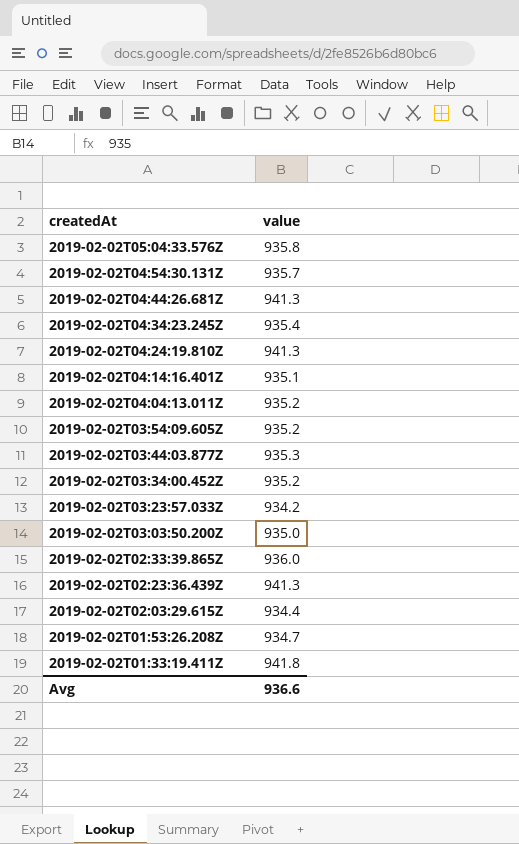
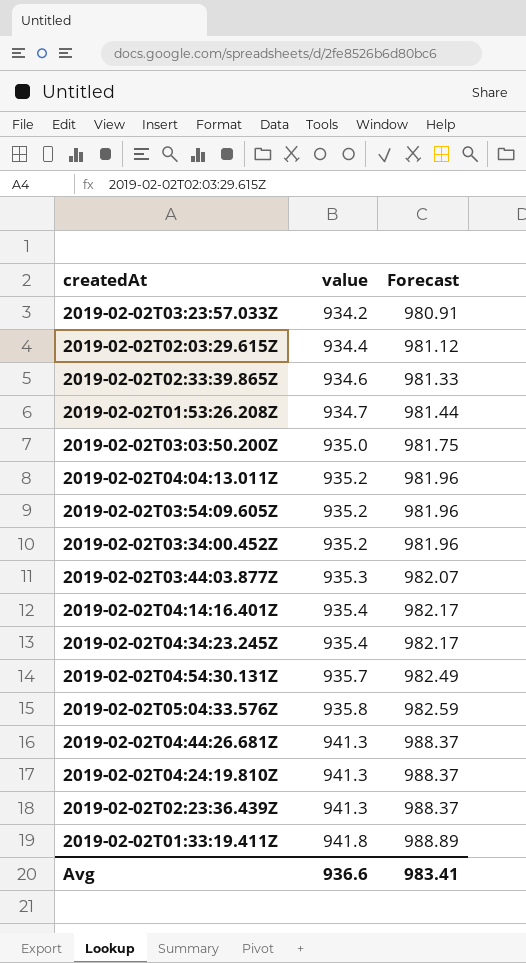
row order: createdAt descending -> value ascending
column Forecast | formula: none -> [value] * 1.05
2019-02-02T02:33:39.865Z | value: 936.0 -> 934.6
2019-02-02T04:14:16.401Z | value: 935.1 -> 935.4

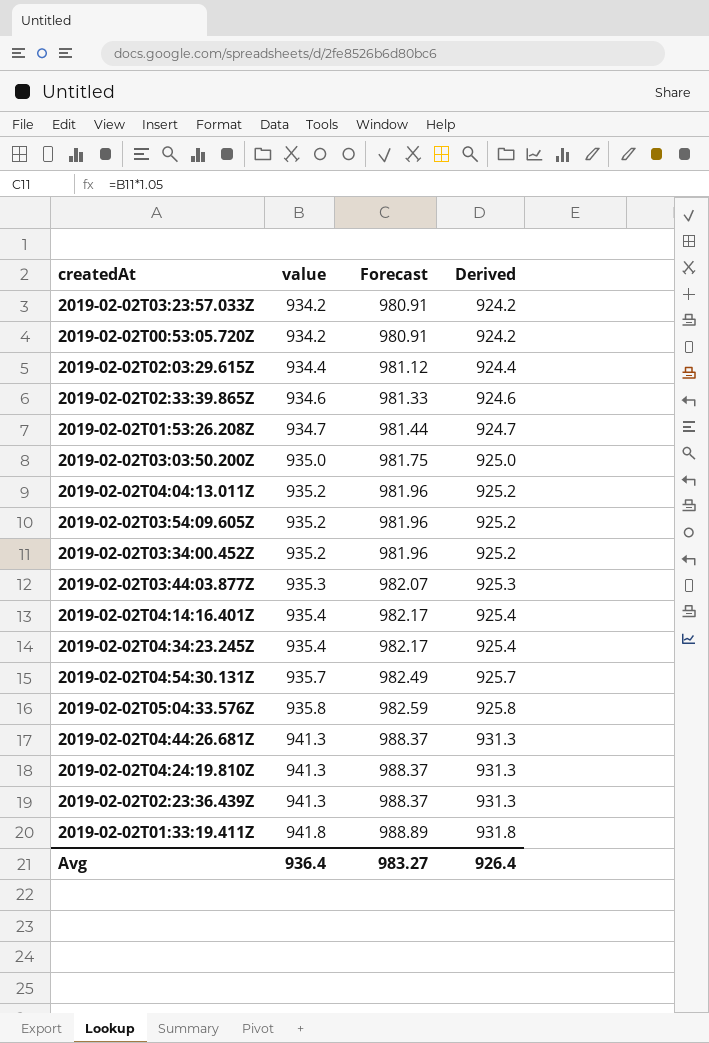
column Derived | formula: none -> [value] - 10
row 2019-02-02T00:53:05.720Z: none -> 934.2 | 980.91 | 924.2
Avg | value: 936.6 -> 936.4
Avg | Forecast: 983.41 -> 983.27

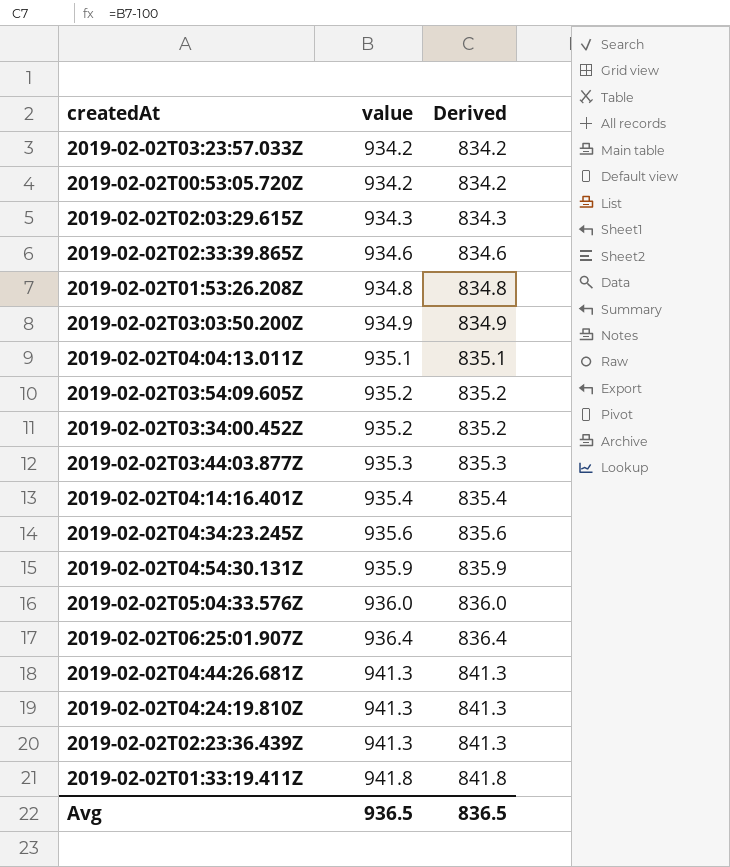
column Forecast | formula: [value] * 1.05 -> none
column Derived | formula: [value] - 10 -> [value] - 100
2019-02-02T02:03:29.615Z | value: 934.4 -> 934.3
2019-02-02T01:53:26.208Z | value: 934.7 -> 934.8
2019-02-02T03:03:50.200Z | value: 935.0 -> 934.9
2019-02-02T04:04:13.011Z | value: 935.2 -> 935.1
2019-02-02T04:34:23.245Z | value: 935.4 -> 935.6
2019-02-02T04:54:30.131Z | value: 935.7 -> 935.9
2019-02-02T05:04:33.576Z | value: 935.8 -> 936.0
row 2019-02-02T06:25:01.907Z: none -> 936.4 | 836.4
Avg | value: 936.4 -> 936.5
Avg | Derived: 926.4 -> 836.5

